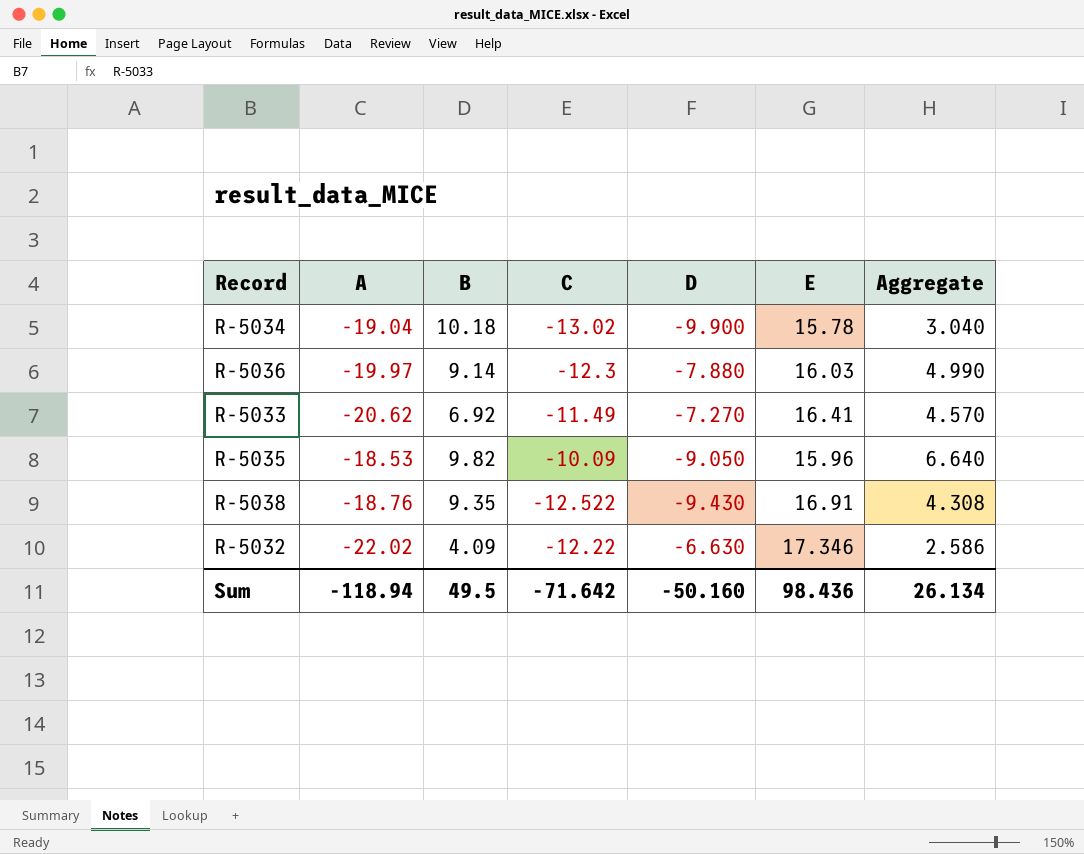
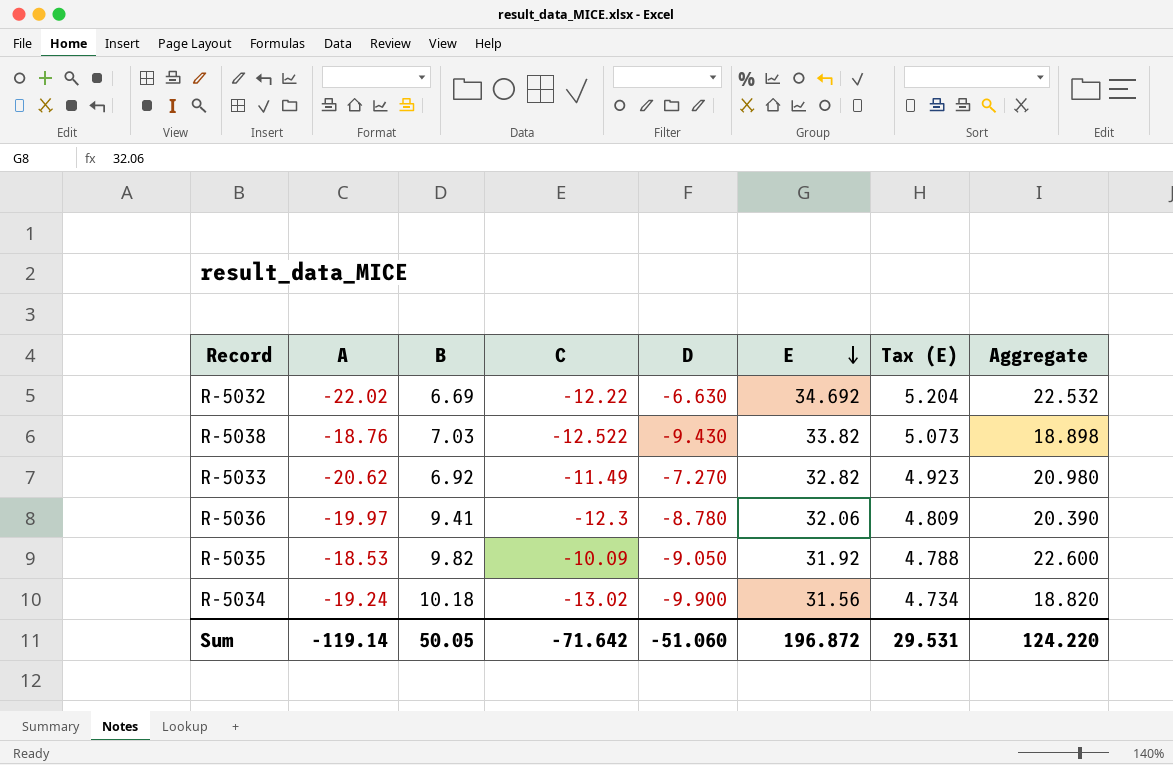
row order: none -> E descending
column Tax (E) | formula: none -> [E] * 0.15
R-5032 | B: 4.09 -> 6.69
R-5032 | E: 17.346 -> 34.692
R-5032 | Aggregate: 2.586 -> 22.532
R-5038 | B: 9.35 -> 7.03
R-5038 | E: 16.91 -> 33.82
R-5038 | Aggregate: 4.308 -> 18.898
R-5033 | E: 16.41 -> 32.82
R-5033 | Aggregate: 4.570 -> 20.980
R-5036 | B: 9.14 -> 9.41
R-5036 | D: -7.880 -> -8.780
R-5036 | E: 16.03 -> 32.06
R-5036 | Aggregate: 4.990 -> 20.390
R-5035 | E: 15.96 -> 31.92
R-5035 | Aggregate: 6.640 -> 22.600
R-5034 | A: -19.04 -> -19.24
R-5034 | E: 15.78 -> 31.56
R-5034 | Aggregate: 3.040 -> 18.820
Sum | A: -118.94 -> -119.14
Sum | B: 49.5 -> 50.05
Sum | D: -50.160 -> -51.060
Sum | E: 98.436 -> 196.872
Sum | Aggregate: 26.134 -> 124.220

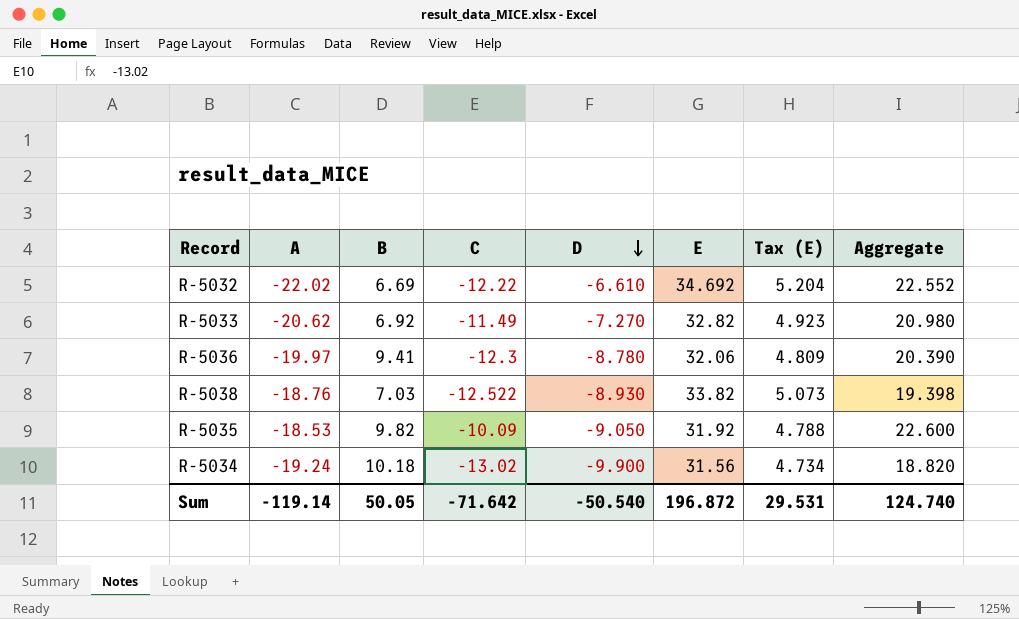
row order: E descending -> D descending
R-5032 | D: -6.630 -> -6.610
R-5032 | Aggregate: 22.532 -> 22.552
R-5038 | D: -9.430 -> -8.930
R-5038 | Aggregate: 18.898 -> 19.398
Sum | D: -51.060 -> -50.540
Sum | Aggregate: 124.220 -> 124.740

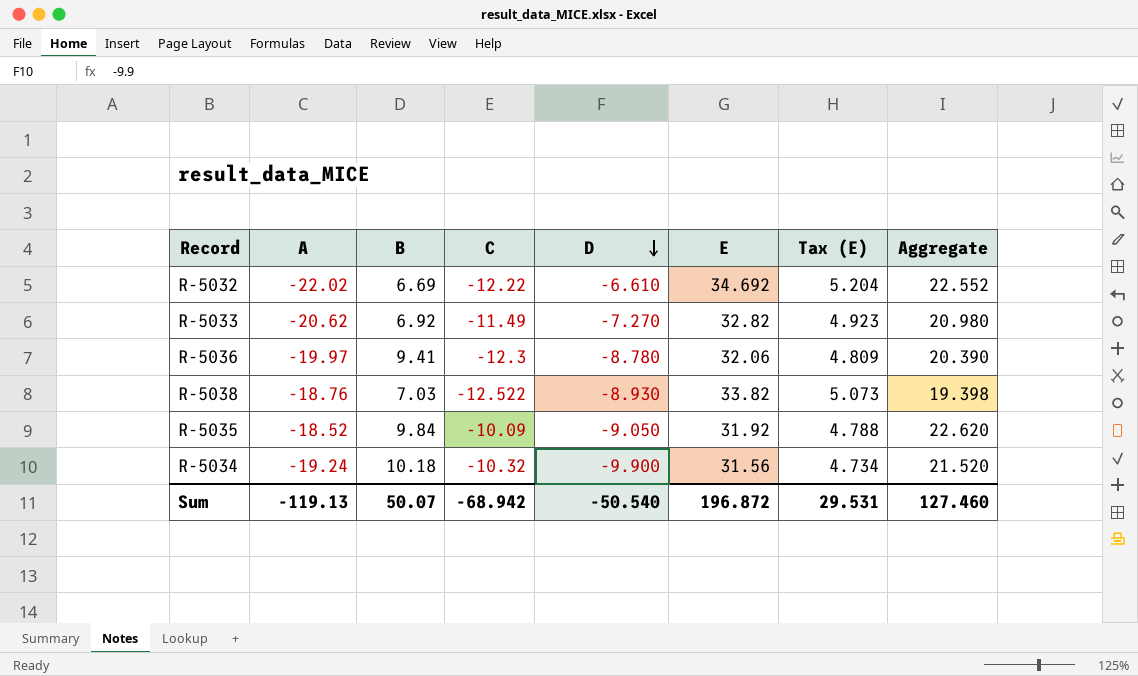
R-5035 | A: -18.53 -> -18.52
R-5035 | B: 9.82 -> 9.84
R-5035 | Aggregate: 22.600 -> 22.620
R-5034 | C: -13.02 -> -10.32
R-5034 | Aggregate: 18.820 -> 21.520
Sum | A: -119.14 -> -119.13
Sum | B: 50.05 -> 50.07
Sum | C: -71.642 -> -68.942
Sum | Aggregate: 124.740 -> 127.460

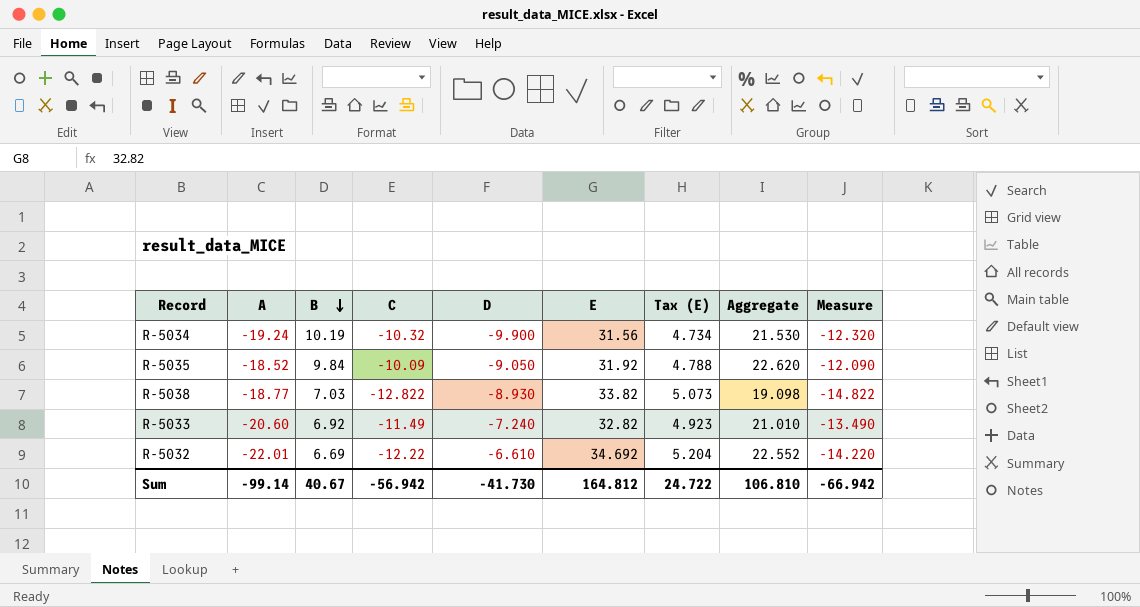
row order: D descending -> B descending
column Measure | formula: none -> [C] - 2
row R-5036: -19.97 | 9.41 | -12.3 | -8.780 | 32.06 | 4.809 | 20.390 -> none
R-5034 | B: 10.18 -> 10.19
R-5034 | Aggregate: 21.520 -> 21.530
R-5038 | A: -18.76 -> -18.77
R-5038 | C: -12.522 -> -12.822
R-5038 | Aggregate: 19.398 -> 19.098
R-5033 | A: -20.62 -> -20.60
R-5033 | D: -7.270 -> -7.240
R-5033 | Aggregate: 20.980 -> 21.010
R-5032 | A: -22.02 -> -22.01
Sum | A: -119.13 -> -99.14
Sum | B: 50.07 -> 40.67
Sum | C: -68.942 -> -56.942
Sum | D: -50.540 -> -41.730
Sum | E: 196.872 -> 164.812
Sum | Tax (E): 29.531 -> 24.722
Sum | Aggregate: 127.460 -> 106.810

